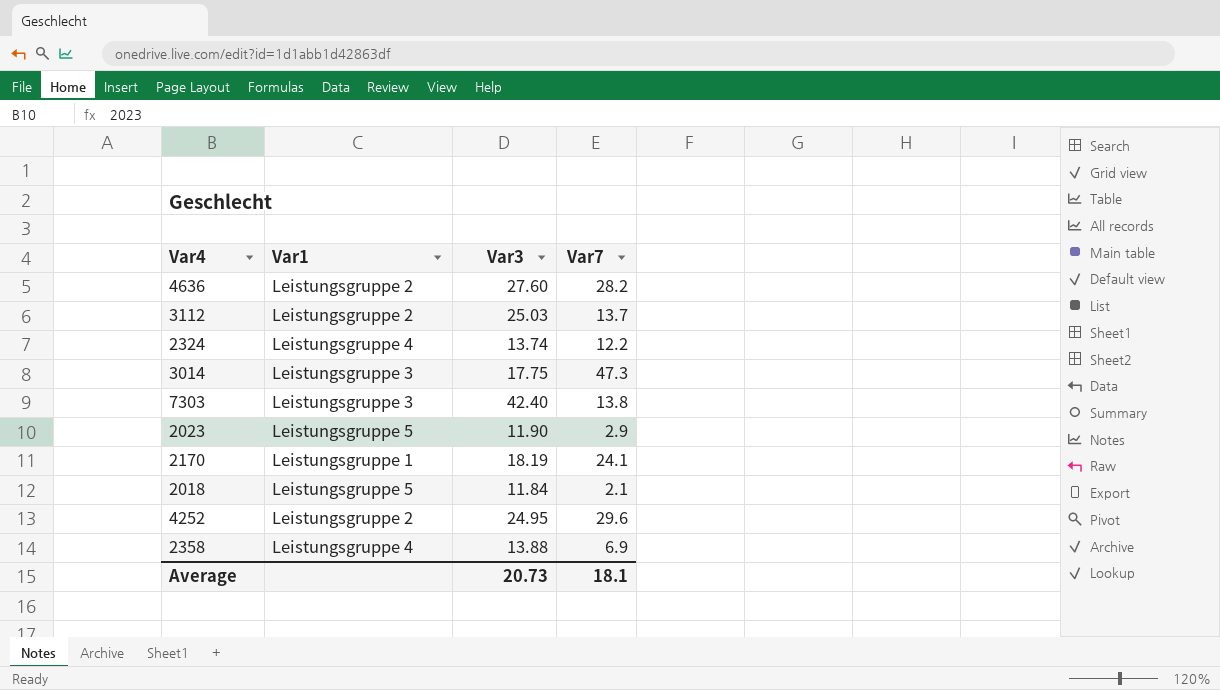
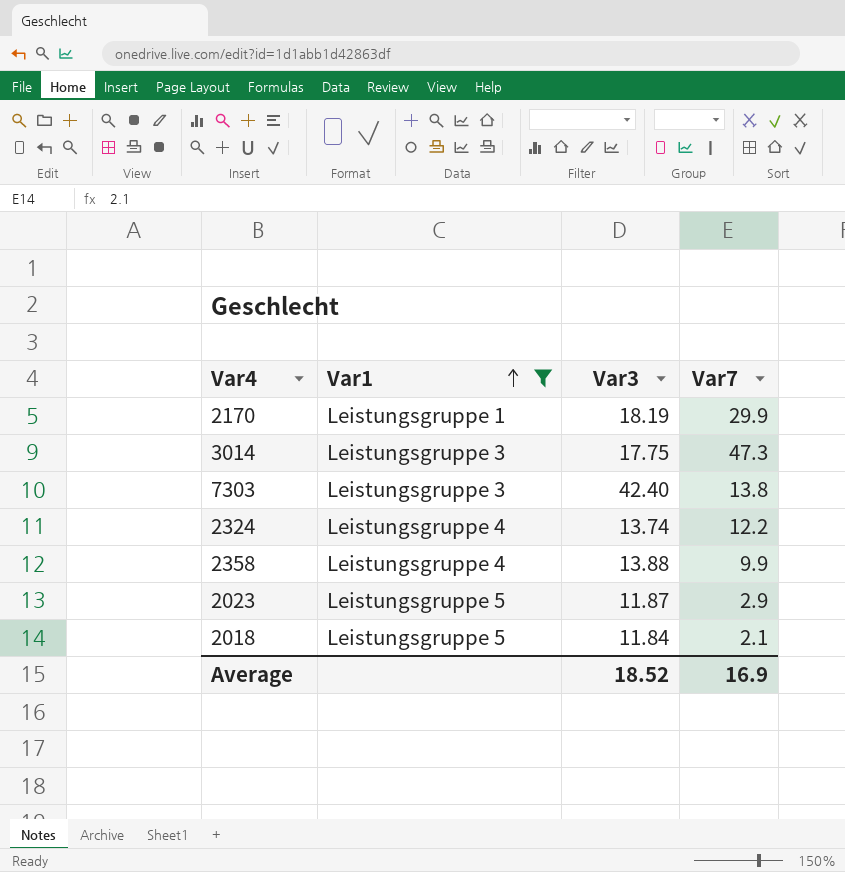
filter: none -> Var1 != Leistungsgruppe 2
row order: none -> Var1 ascending
2170 | Var7: 24.1 -> 29.9
2358 | Var7: 6.9 -> 9.9
2023 | Var3: 11.90 -> 11.87
Average | Var3: 20.73 -> 18.52
Average | Var7: 18.1 -> 16.9

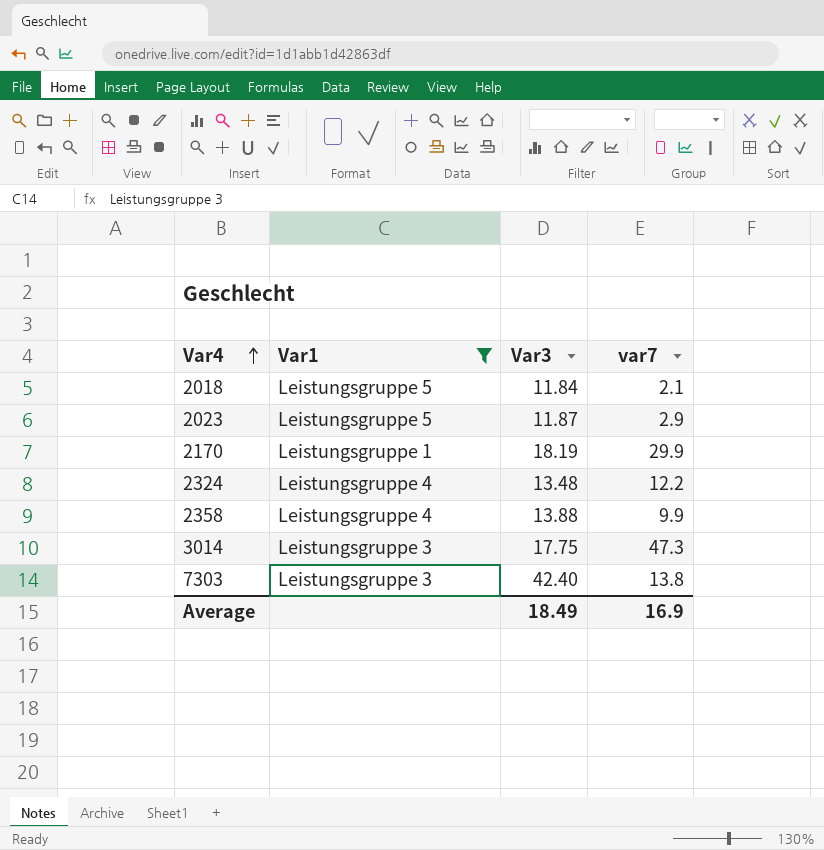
row order: Var1 ascending -> Var4 ascending
column name: Var7 -> var7
2324 | Var3: 13.74 -> 13.48
Average | Var3: 18.52 -> 18.49

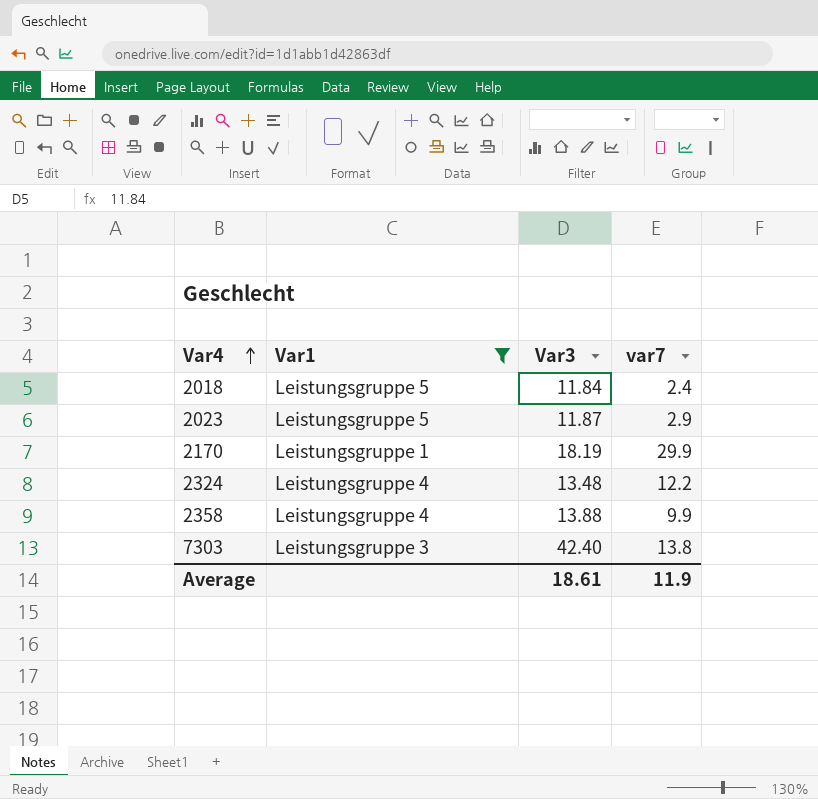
row 3014: Leistungsgruppe 3 | 17.75 | 47.3 -> none
2018 | var7: 2.1 -> 2.4
Average | Var3: 18.49 -> 18.61
Average | var7: 16.9 -> 11.9

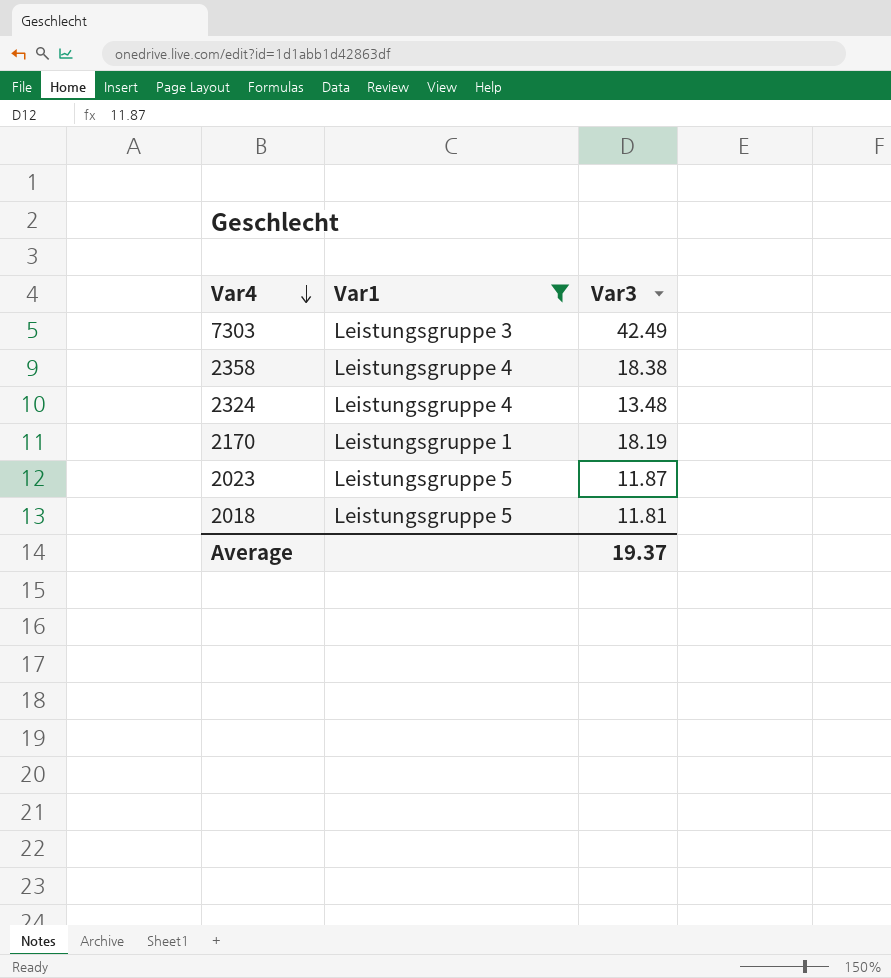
row order: Var4 ascending -> Var4 descending
column var7 | position: 4 -> none
7303 | Var3: 42.40 -> 42.49
2358 | Var3: 13.88 -> 18.38
2018 | Var3: 11.84 -> 11.81
Average | Var3: 18.61 -> 19.37

